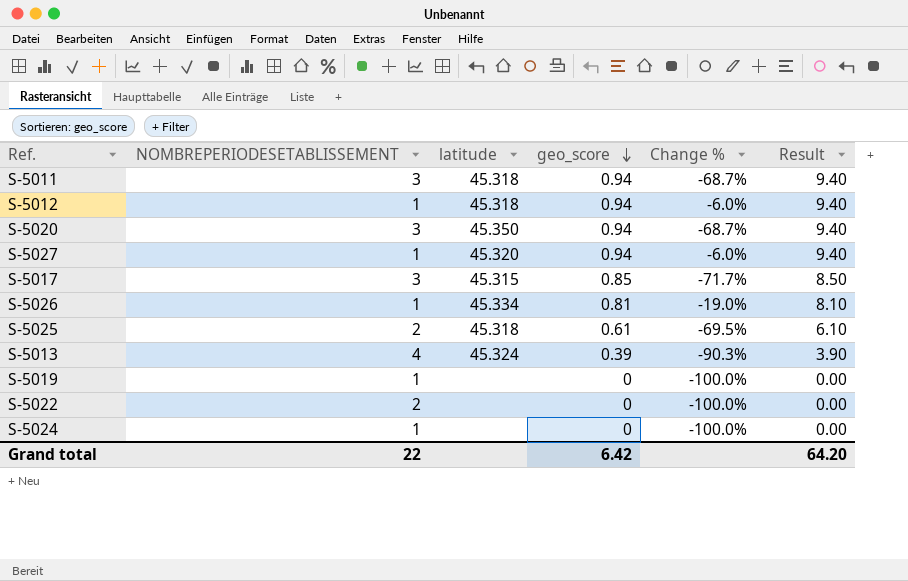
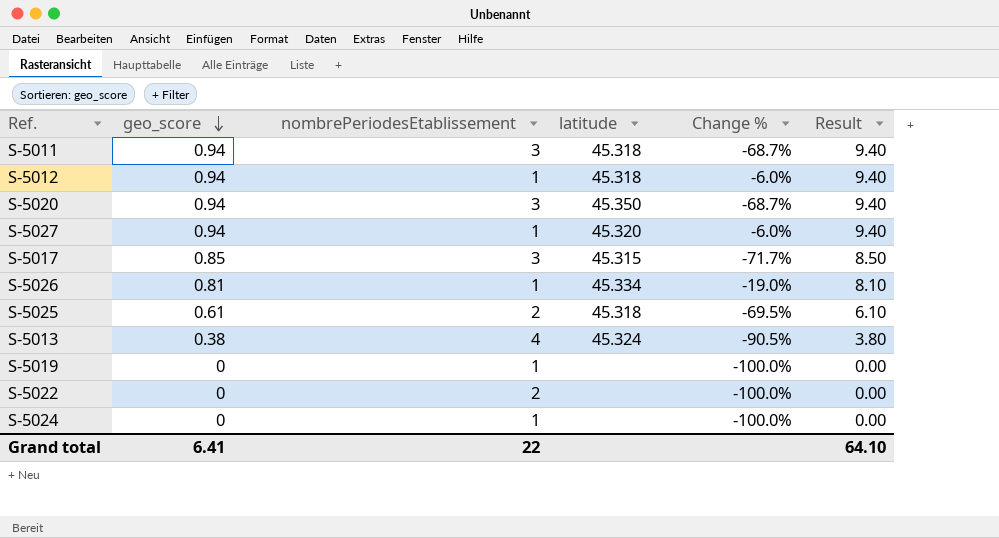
column geo_score | position: 4 -> 2
column name: NOMBREPERIODESETABLISSEMENT -> nombrePeriodesEtablissement
S-5013 | geo_score: 0.39 -> 0.38
S-5013 | Change %: -90.3% -> -90.5%
S-5013 | Result: 3.90 -> 3.80
Grand total | geo_score: 6.42 -> 6.41
Grand total | Result: 64.20 -> 64.10

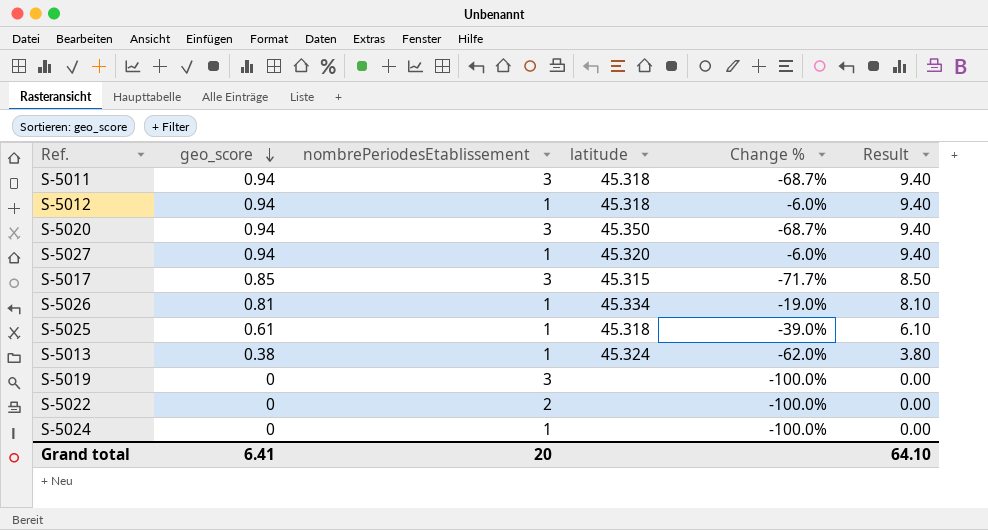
S-5025 | nombrePeriodesEtablissement: 2 -> 1
S-5025 | Change %: -69.5% -> -39.0%
S-5013 | nombrePeriodesEtablissement: 4 -> 1
S-5013 | Change %: -90.5% -> -62.0%
S-5019 | nombrePeriodesEtablissement: 1 -> 3
Grand total | nombrePeriodesEtablissement: 22 -> 20

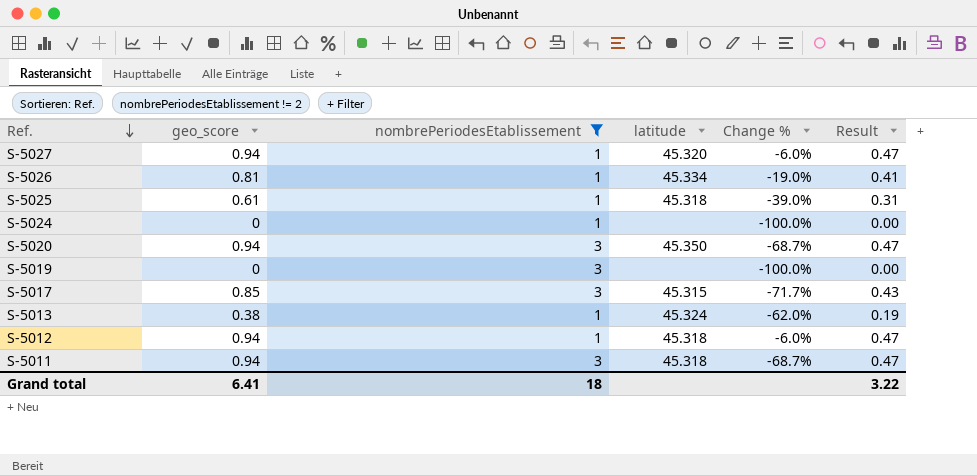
filter: none -> nombrePeriodesEtablissement != 2
row order: geo_score descending -> Ref. descending
column Result | formula: [geo_score] * 10 -> [geo_score] * 0.5
Grand total | nombrePeriodesEtablissement: 20 -> 18
Grand total | Result: 64.10 -> 3.22

